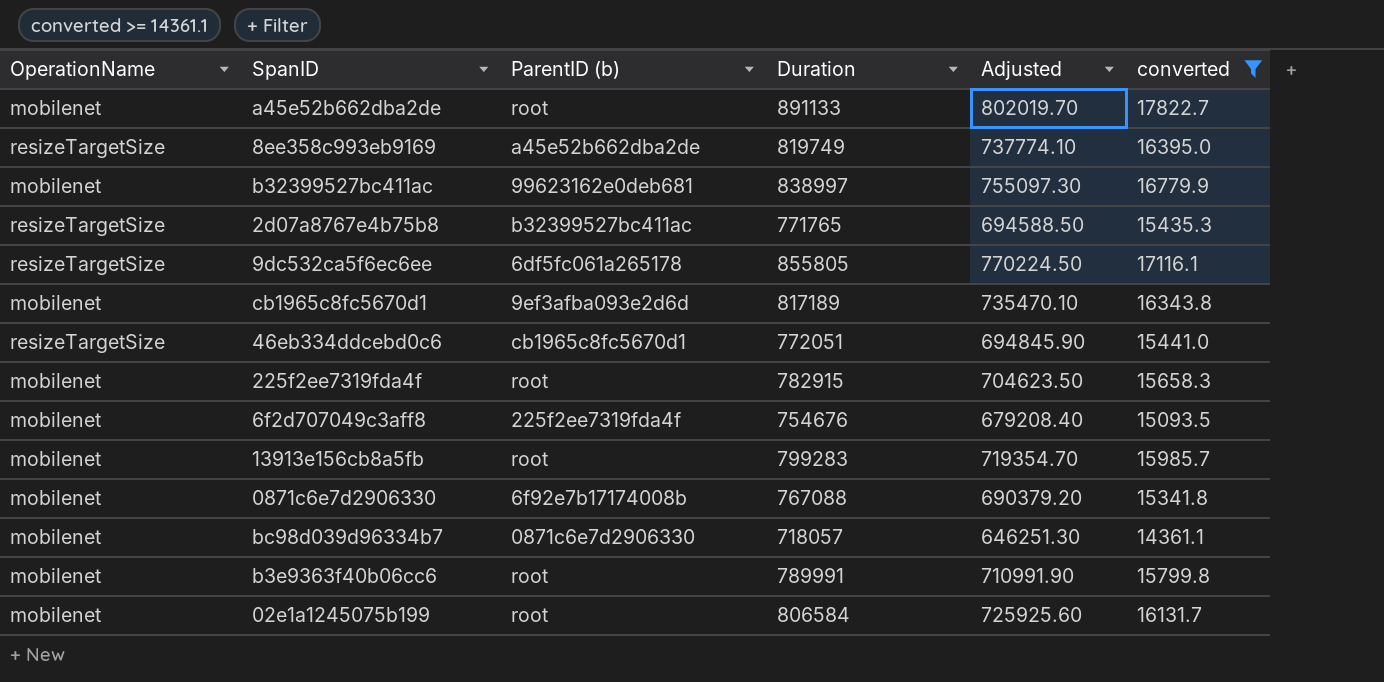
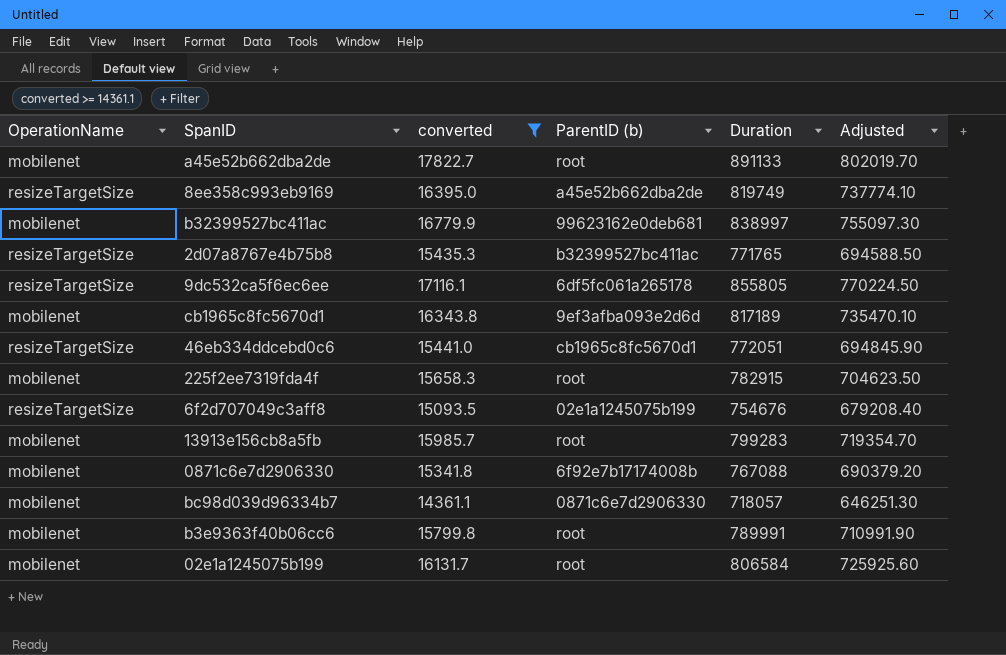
column converted | position: 6 -> 3
6f2d707049c3aff8 | OperationName: mobilenet -> resizeTargetSize
6f2d707049c3aff8 | ParentID (b): 225f2ee7319fda4f -> 02e1a1245075b199

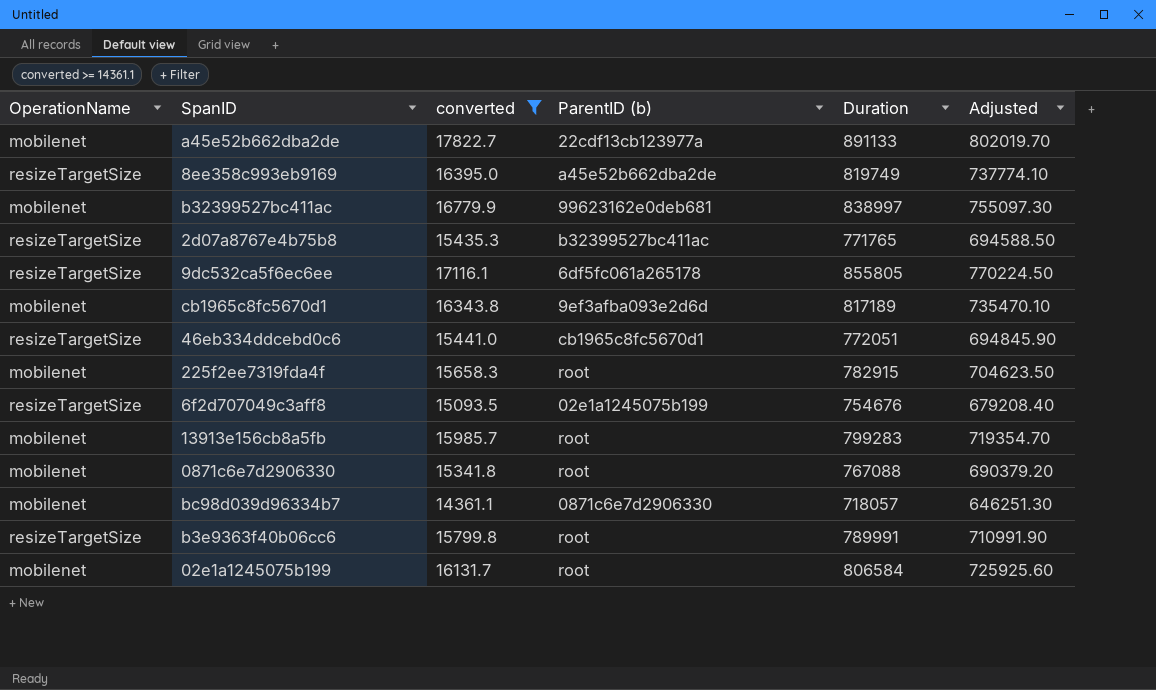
a45e52b662dba2de | ParentID (b): root -> 22cdf13cb123977a
0871c6e7d2906330 | ParentID (b): 6f92e7b17174008b -> root
b3e9363f40b06cc6 | OperationName: mobilenet -> resizeTargetSize

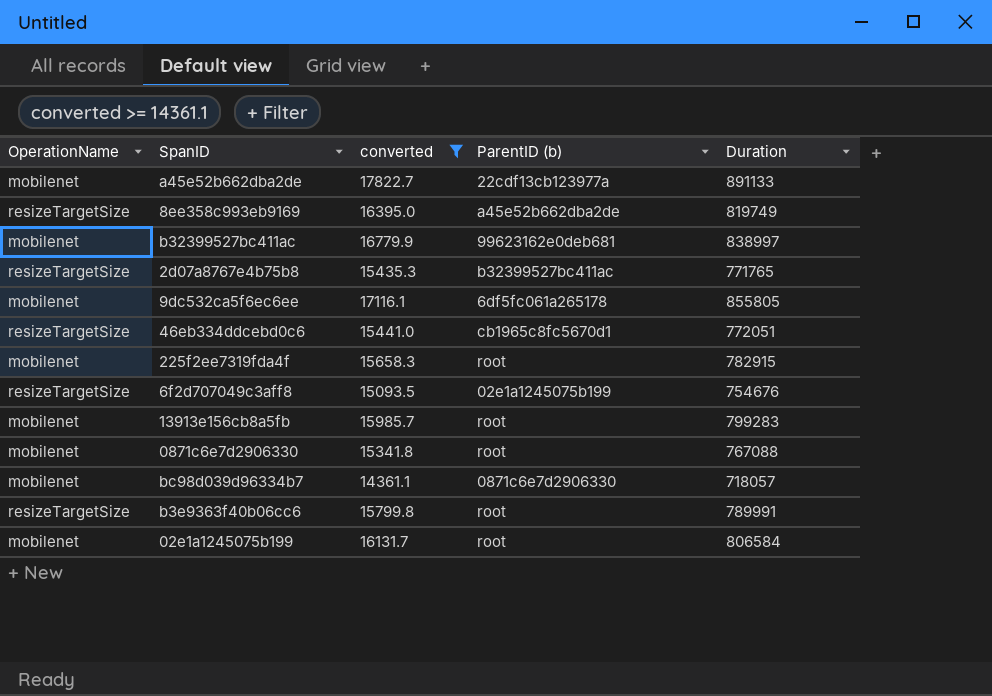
column Adjusted | formula: [Duration] * 0.9 -> none
row cb1965c8fc5670d1: mobilenet | 16343.8 | 9ef3afba093e2d6d | 817189 | 735470.10 -> none
9dc532ca5f6ec6ee | OperationName: resizeTargetSize -> mobilenet

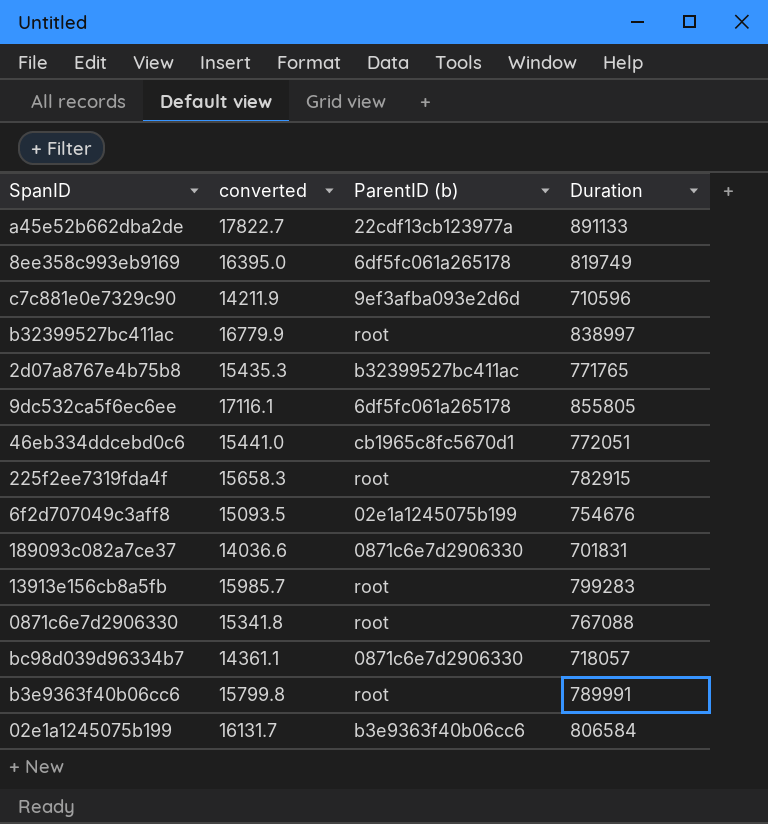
filter: converted >= 14361.1 -> none
column OperationName | position: 1 -> none
8ee358c993eb9169 | ParentID (b): a45e52b662dba2de -> 6df5fc061a265178
b32399527bc411ac | ParentID (b): 99623162e0deb681 -> root
02e1a1245075b199 | ParentID (b): root -> b3e9363f40b06cc6

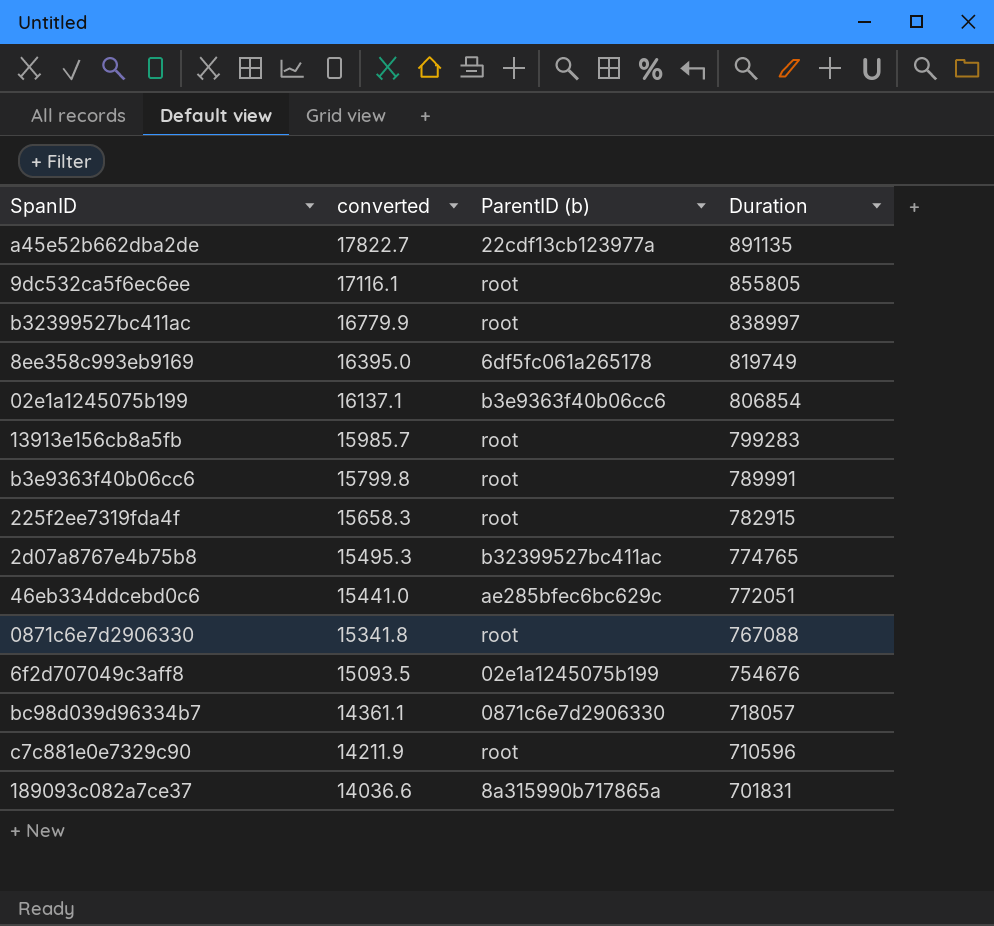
row order: none -> converted descending
a45e52b662dba2de | Duration: 891133 -> 891135
9dc532ca5f6ec6ee | ParentID (b): 6df5fc061a265178 -> root
02e1a1245075b199 | converted: 16131.7 -> 16137.1
02e1a1245075b199 | Duration: 806584 -> 806854
2d07a8767e4b75b8 | converted: 15435.3 -> 15495.3
2d07a8767e4b75b8 | Duration: 771765 -> 774765
46eb334ddcebd0c6 | ParentID (b): cb1965c8fc5670d1 -> ae285bfec6bc629c
c7c881e0e7329c90 | ParentID (b): 9ef3afba093e2d6d -> root
189093c082a7ce37 | ParentID (b): 0871c6e7d2906330 -> 8a315990b717865a

